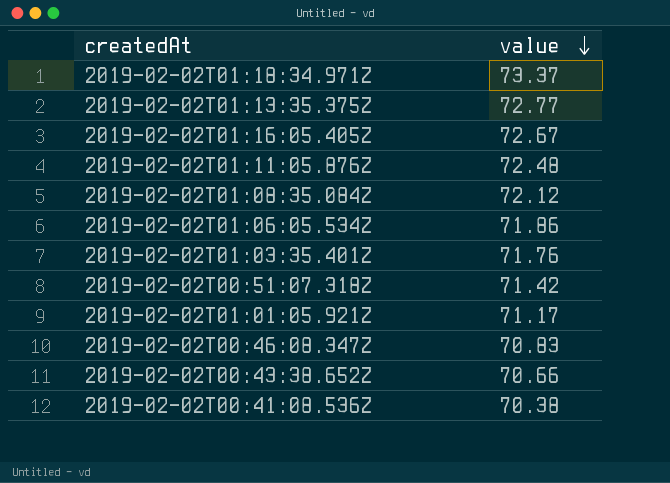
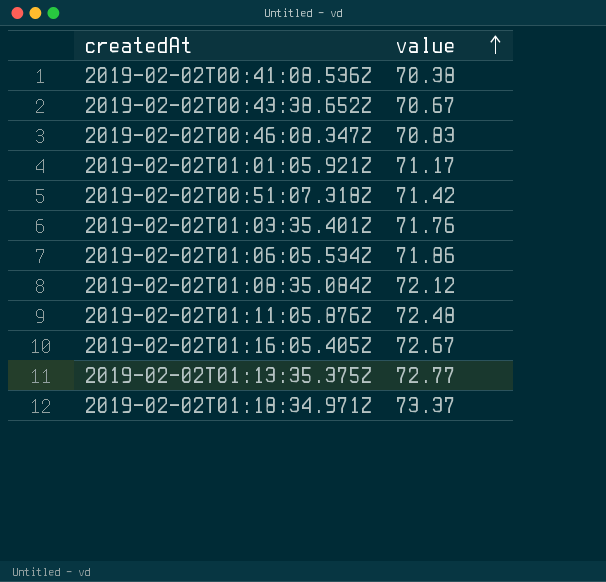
row order: value descending -> value ascending
2019-02-02T00:43:38.652Z | value: 70.66 -> 70.67

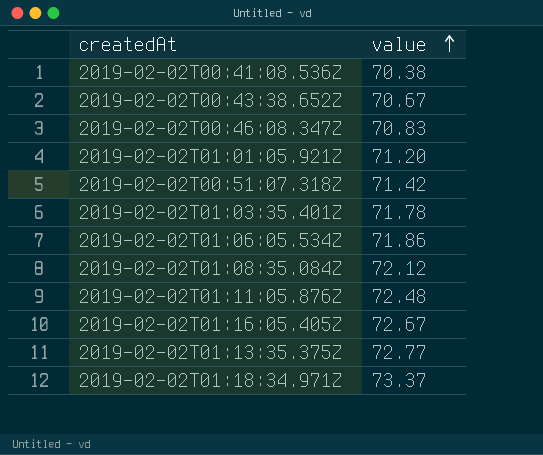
2019-02-02T01:01:05.921Z | value: 71.17 -> 71.20
2019-02-02T01:03:35.401Z | value: 71.76 -> 71.78

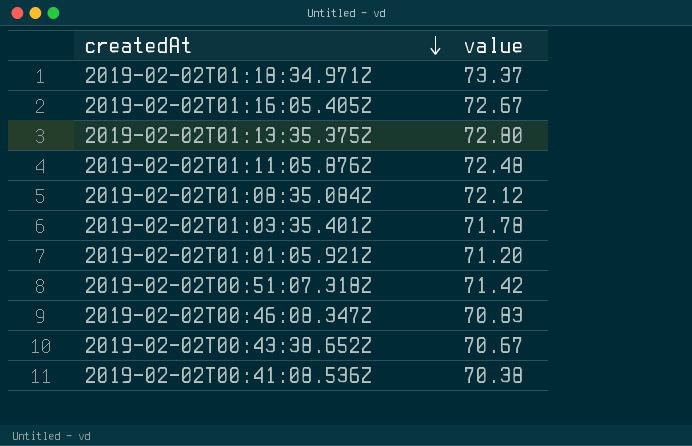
row order: value ascending -> createdAt descending
row 2019-02-02T01:06:05.534Z: 71.86 -> none
2019-02-02T01:13:35.375Z | value: 72.77 -> 72.80

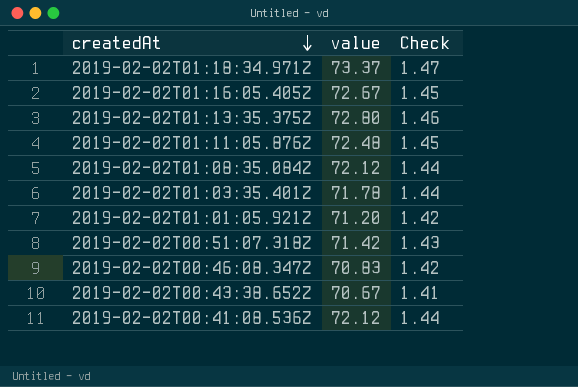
column Check | formula: none -> [value] * 0.02
2019-02-02T00:41:08.536Z | value: 70.38 -> 72.12

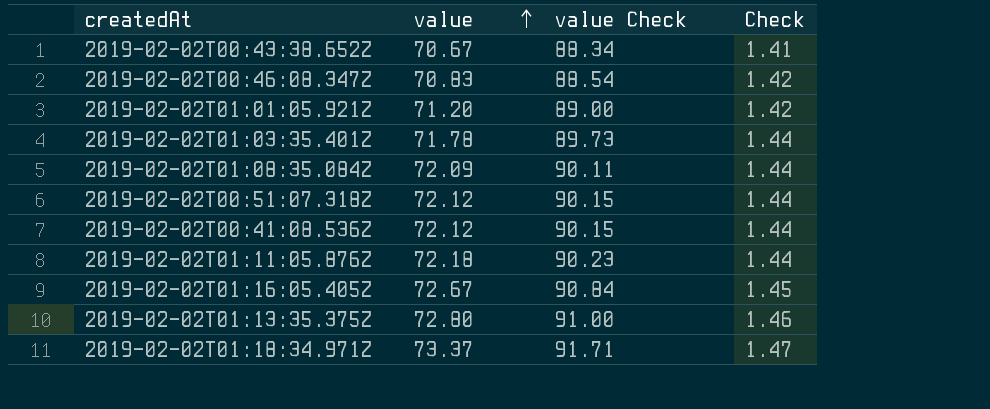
row order: createdAt descending -> value ascending
column value Check | formula: none -> [value] * 1.25
2019-02-02T01:08:35.084Z | value: 72.12 -> 72.09
2019-02-02T00:51:07.318Z | value: 71.42 -> 72.12
2019-02-02T00:51:07.318Z | Check: 1.43 -> 1.44
2019-02-02T01:11:05.876Z | value: 72.48 -> 72.18
2019-02-02T01:11:05.876Z | Check: 1.45 -> 1.44

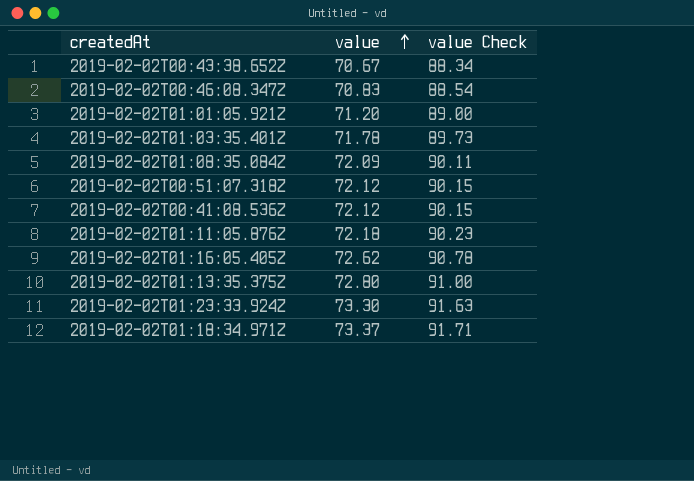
column Check | formula: [value] * 0.02 -> none
2019-02-02T01:16:05.405Z | value: 72.67 -> 72.62
2019-02-02T01:16:05.405Z | value Check: 90.84 -> 90.78
row 2019-02-02T01:23:33.924Z: none -> 73.30 | 91.63

